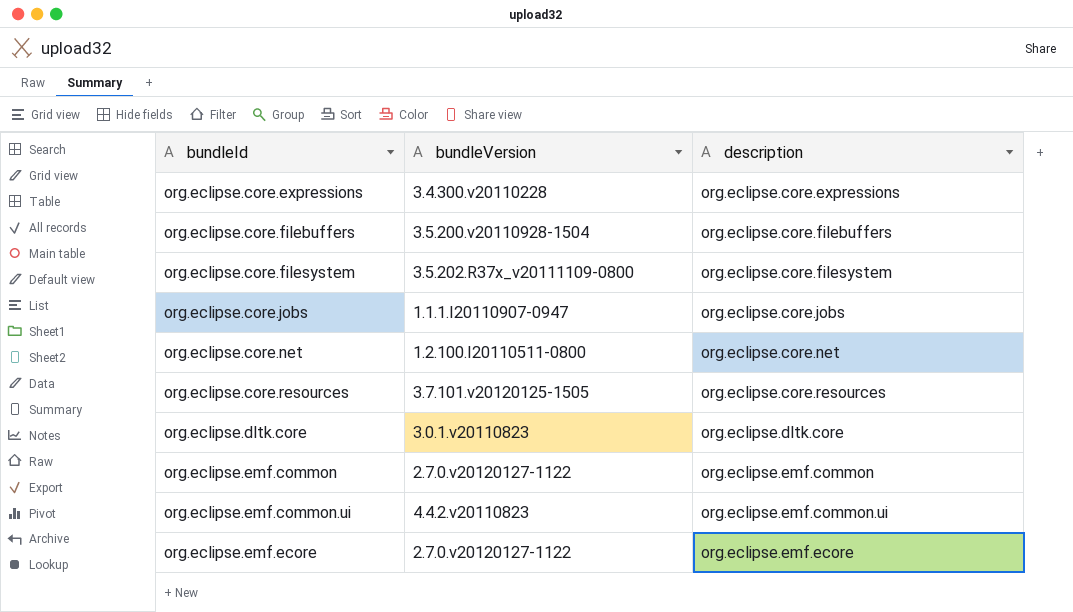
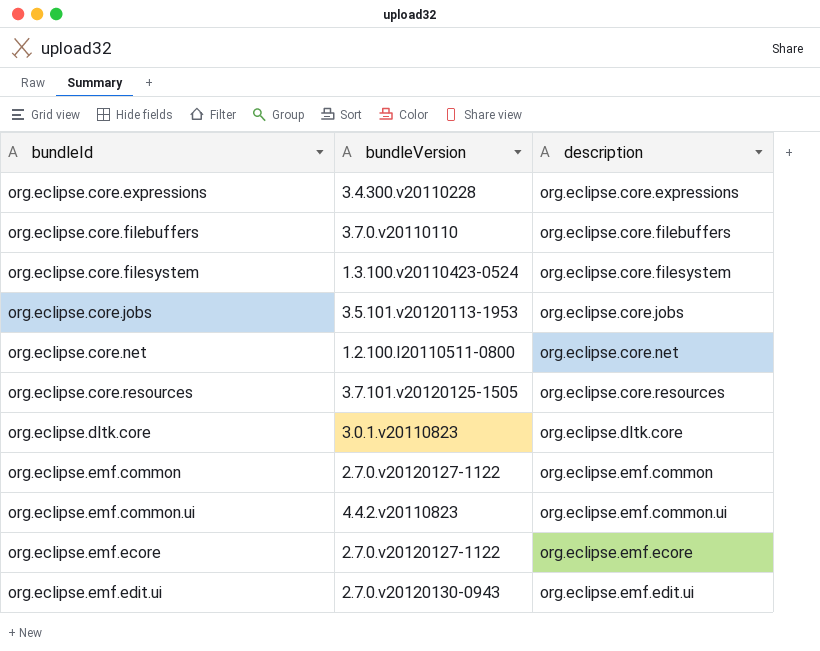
org.eclipse.core.filebuffers | bundleVersion: 3.5.200.v20110928-1504 -> 3.7.0.v20110110
org.eclipse.core.filesystem | bundleVersion: 3.5.202.R37x_v20111109-0800 -> 1.3.100.v20110423-0524
org.eclipse.core.jobs | bundleVersion: 1.1.1.I20110907-0947 -> 3.5.101.v20120113-1953
row org.eclipse.emf.edit.ui: none -> 2.7.0.v20120130-0943 | org.eclipse.emf.edit.ui

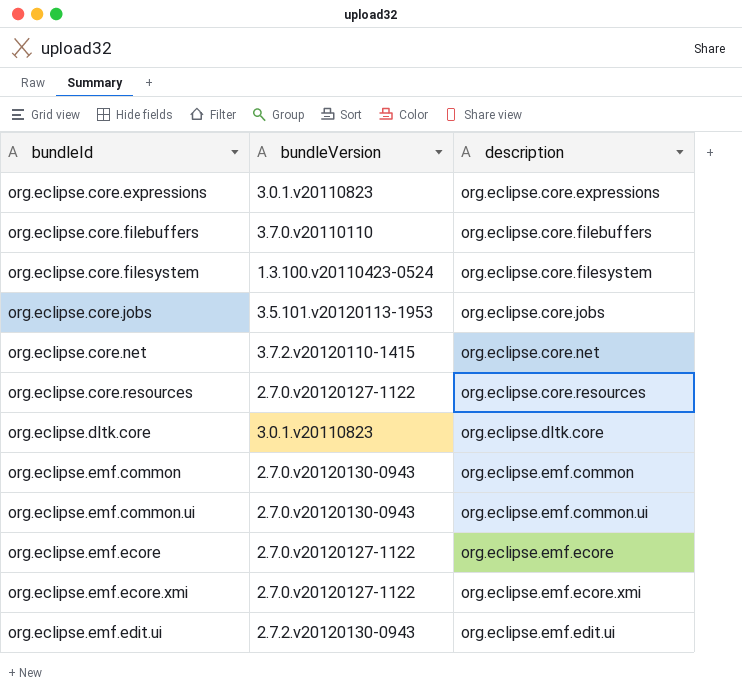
org.eclipse.core.expressions | bundleVersion: 3.4.300.v20110228 -> 3.0.1.v20110823
org.eclipse.core.net | bundleVersion: 1.2.100.I20110511-0800 -> 3.7.2.v20120110-1415
org.eclipse.core.resources | bundleVersion: 3.7.101.v20120125-1505 -> 2.7.0.v20120127-1122
org.eclipse.emf.common | bundleVersion: 2.7.0.v20120127-1122 -> 2.7.0.v20120130-0943
org.eclipse.emf.common.ui | bundleVersion: 4.4.2.v20110823 -> 2.7.0.v20120130-0943
row org.eclipse.emf.ecore.xmi: none -> 2.7.0.v20120127-1122 | org.eclipse.emf.ecore.xmi
org.eclipse.emf.edit.ui | bundleVersion: 2.7.0.v20120130-0943 -> 2.7.2.v20120130-0943

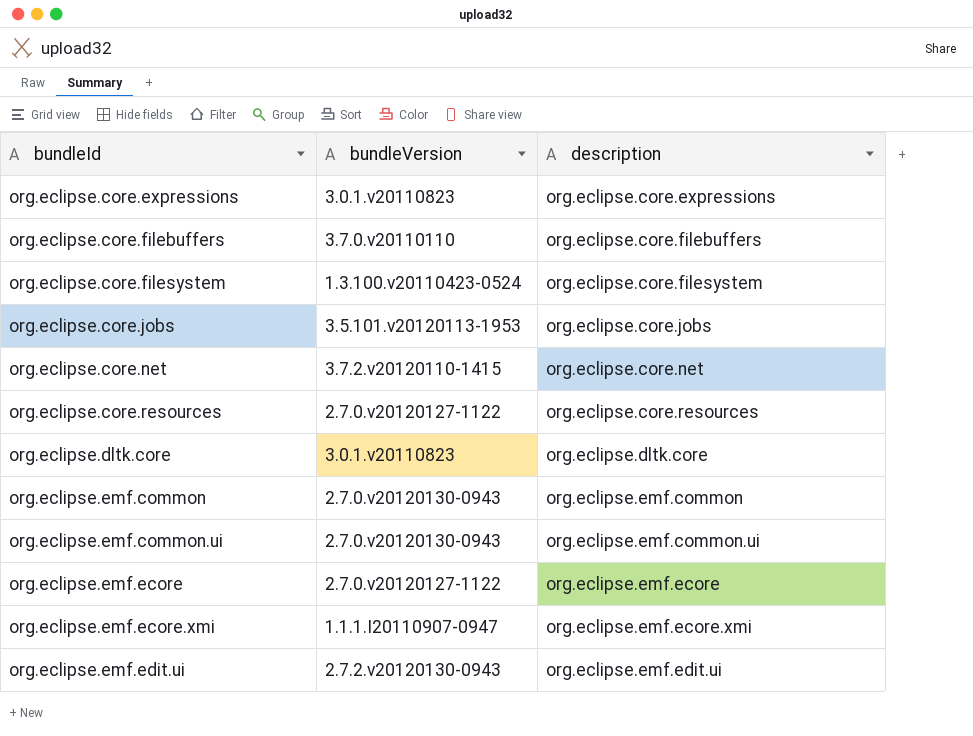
org.eclipse.emf.ecore.xmi | bundleVersion: 2.7.0.v20120127-1122 -> 1.1.1.I20110907-0947

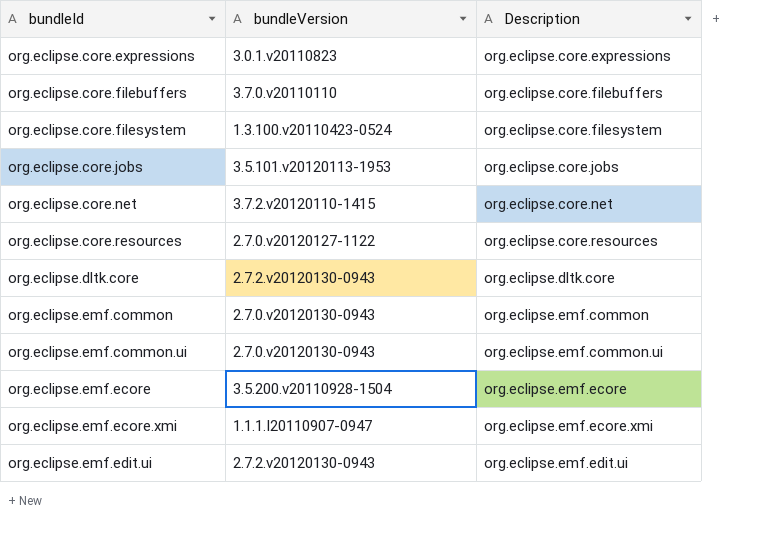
column name: description -> Description
org.eclipse.dltk.core | bundleVersion: 3.0.1.v20110823 -> 2.7.2.v20120130-0943
org.eclipse.emf.ecore | bundleVersion: 2.7.0.v20120127-1122 -> 3.5.200.v20110928-1504

